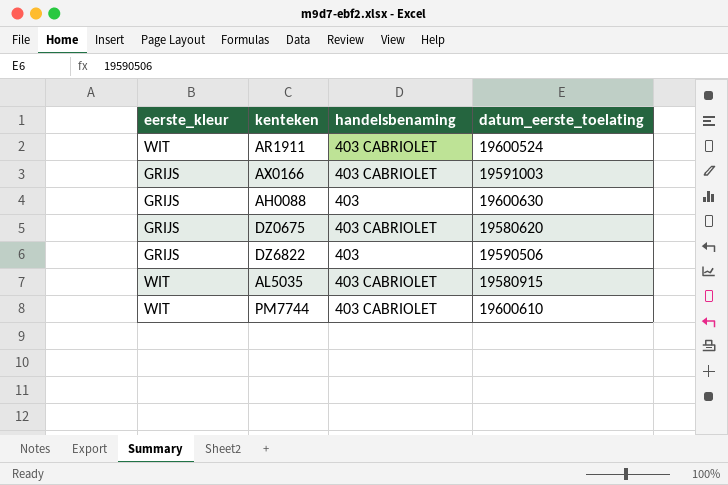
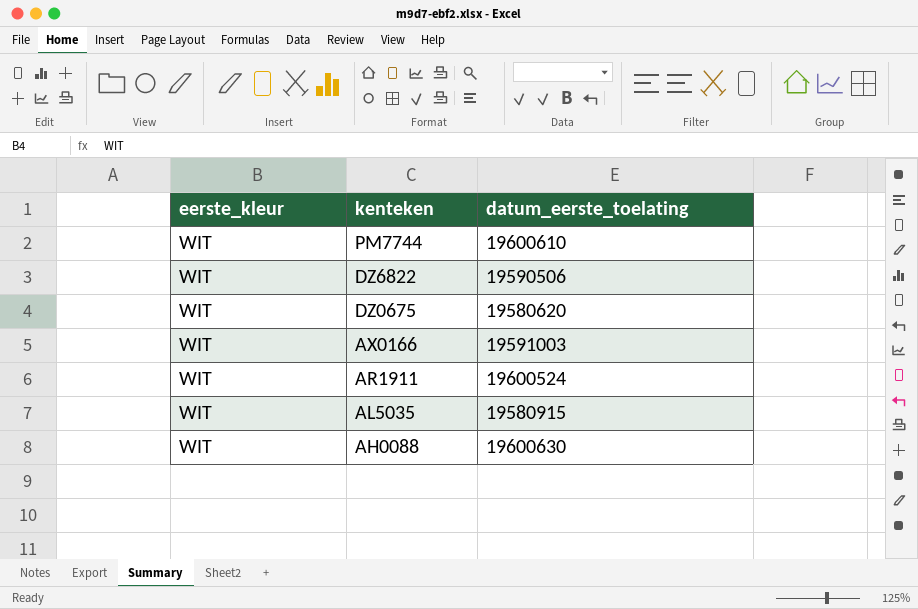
row order: none -> kenteken descending
column handelsbenaming | position: 3 -> none
DZ6822 | eerste_kleur: GRIJS -> WIT
DZ0675 | eerste_kleur: GRIJS -> WIT
AX0166 | eerste_kleur: GRIJS -> WIT
AH0088 | eerste_kleur: GRIJS -> WIT

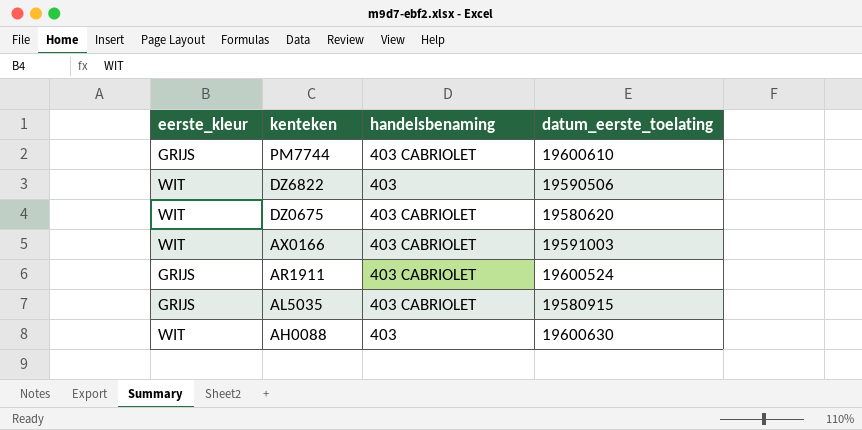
column handelsbenaming | position: none -> 3
PM7744 | eerste_kleur: WIT -> GRIJS
AR1911 | eerste_kleur: WIT -> GRIJS
AL5035 | eerste_kleur: WIT -> GRIJS

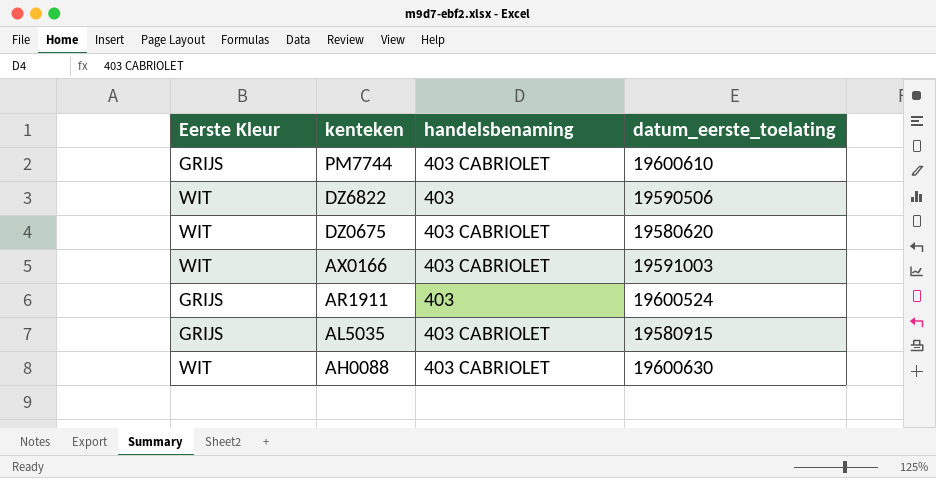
column name: eerste_kleur -> Eerste Kleur
AR1911 | handelsbenaming: 403 CABRIOLET -> 403
AH0088 | handelsbenaming: 403 -> 403 CABRIOLET

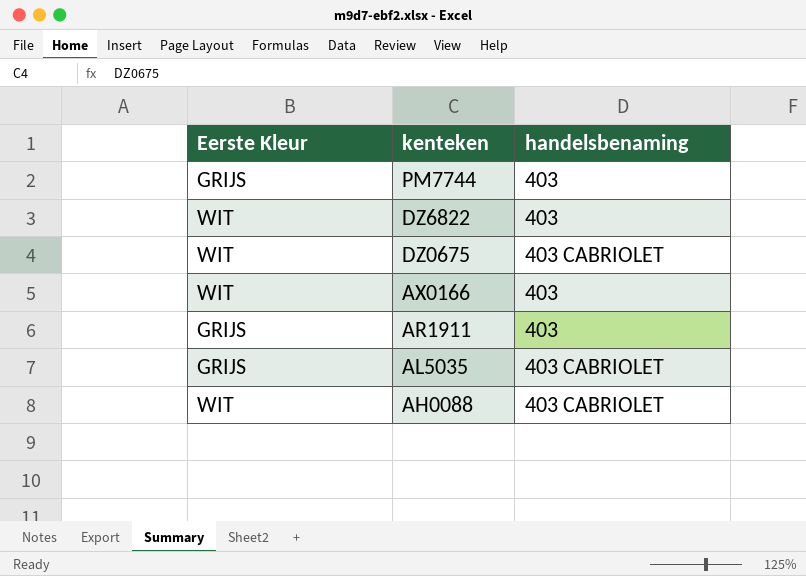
column datum_eerste_toelating | position: 4 -> none
PM7744 | handelsbenaming: 403 CABRIOLET -> 403
AX0166 | handelsbenaming: 403 CABRIOLET -> 403

